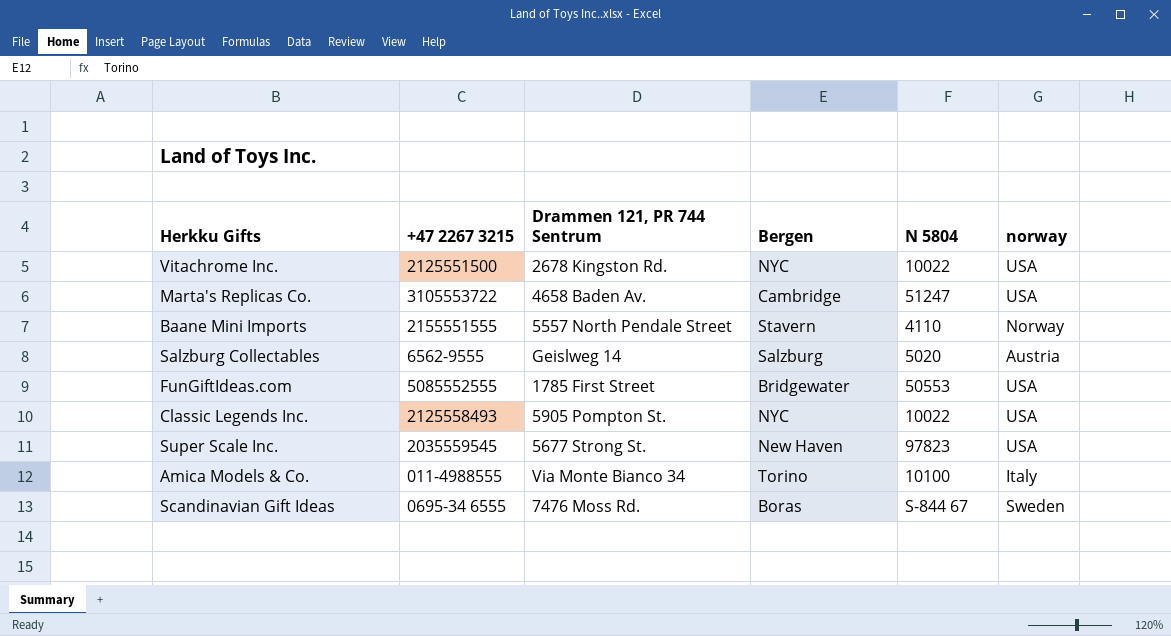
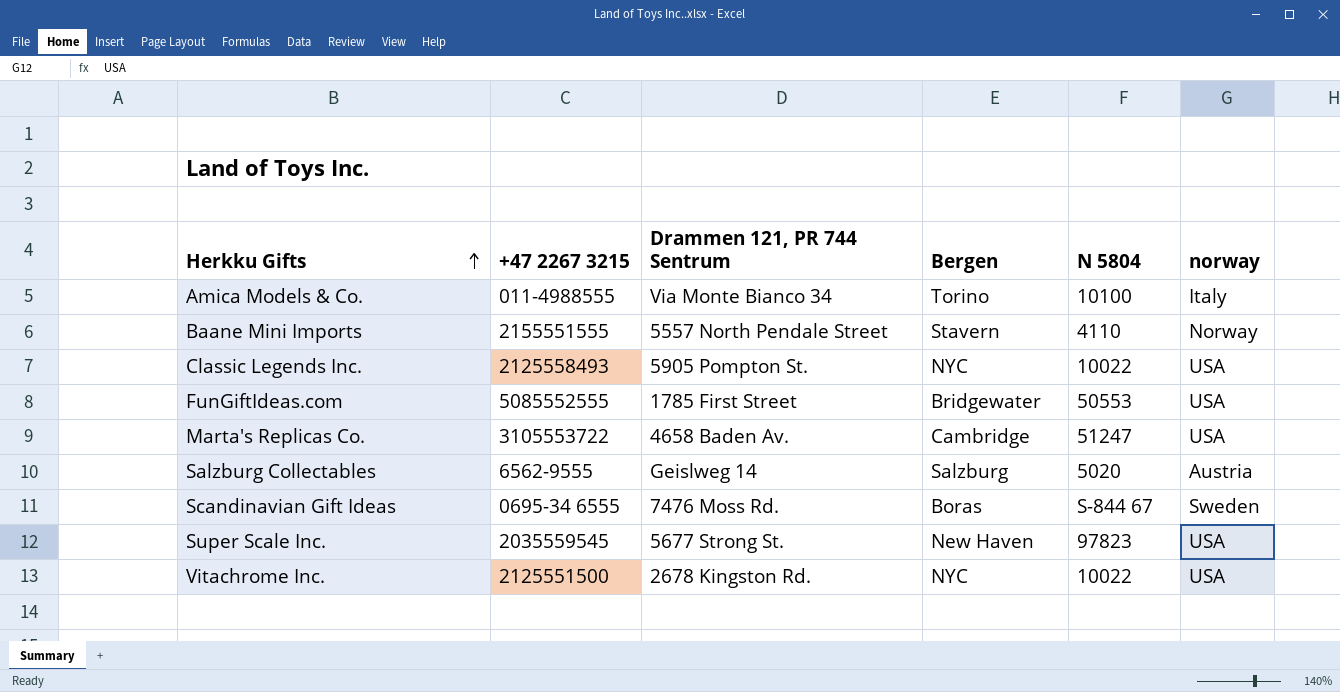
row order: none -> Herkku Gifts ascending

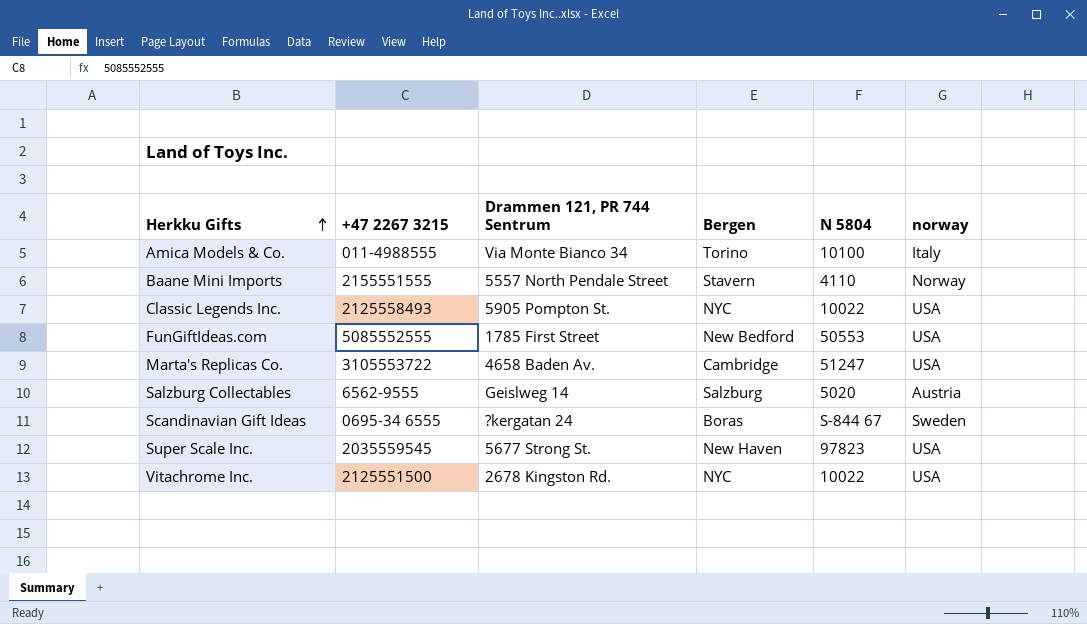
FunGiftIdeas.com | Bergen: Bridgewater -> New Bedford
Scandinavian Gift Ideas | Drammen 121, PR 744 Sentrum: 7476 Moss Rd. -> ?kergatan 24

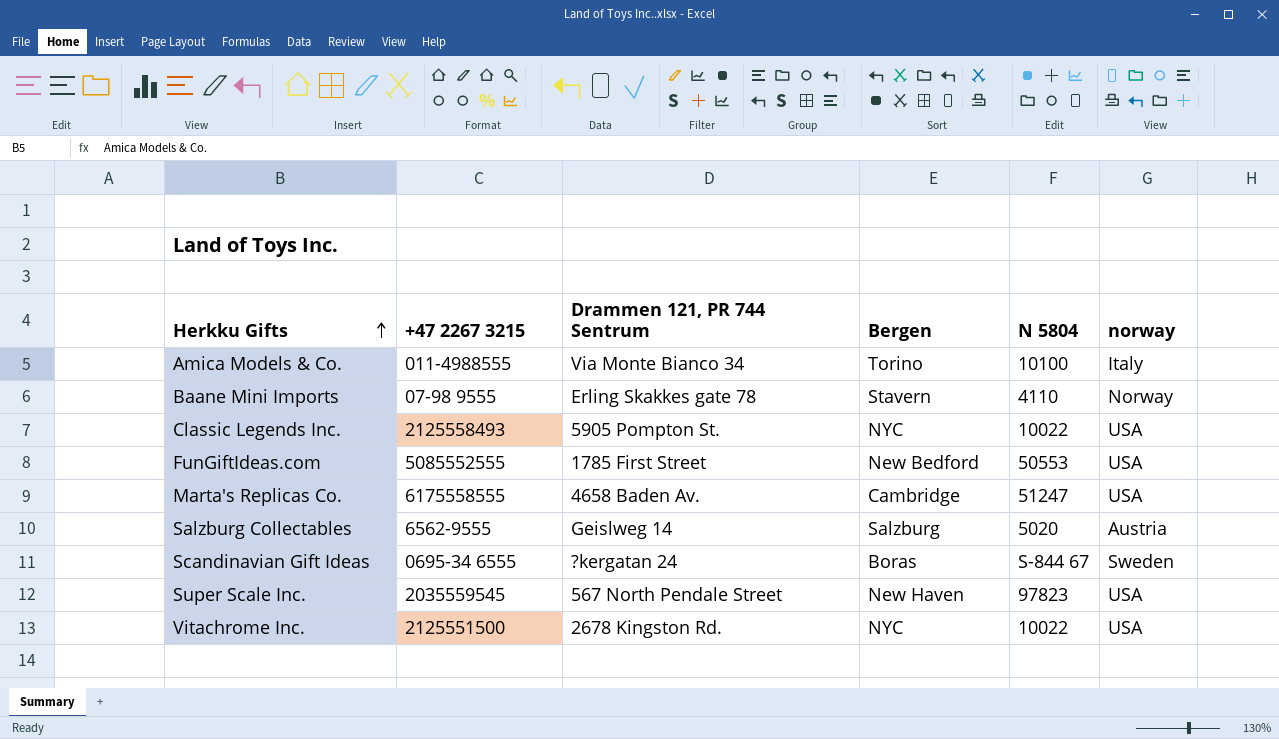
Baane Mini Imports | +47 2267 3215: 2155551555 -> 07-98 9555
Baane Mini Imports | Drammen 121, PR 744 Sentrum: 5557 North Pendale Street -> Erling Skakkes gate 78
Marta's Replicas Co. | +47 2267 3215: 3105553722 -> 6175558555
Super Scale Inc. | Drammen 121, PR 744 Sentrum: 5677 Strong St. -> 567 North Pendale Street

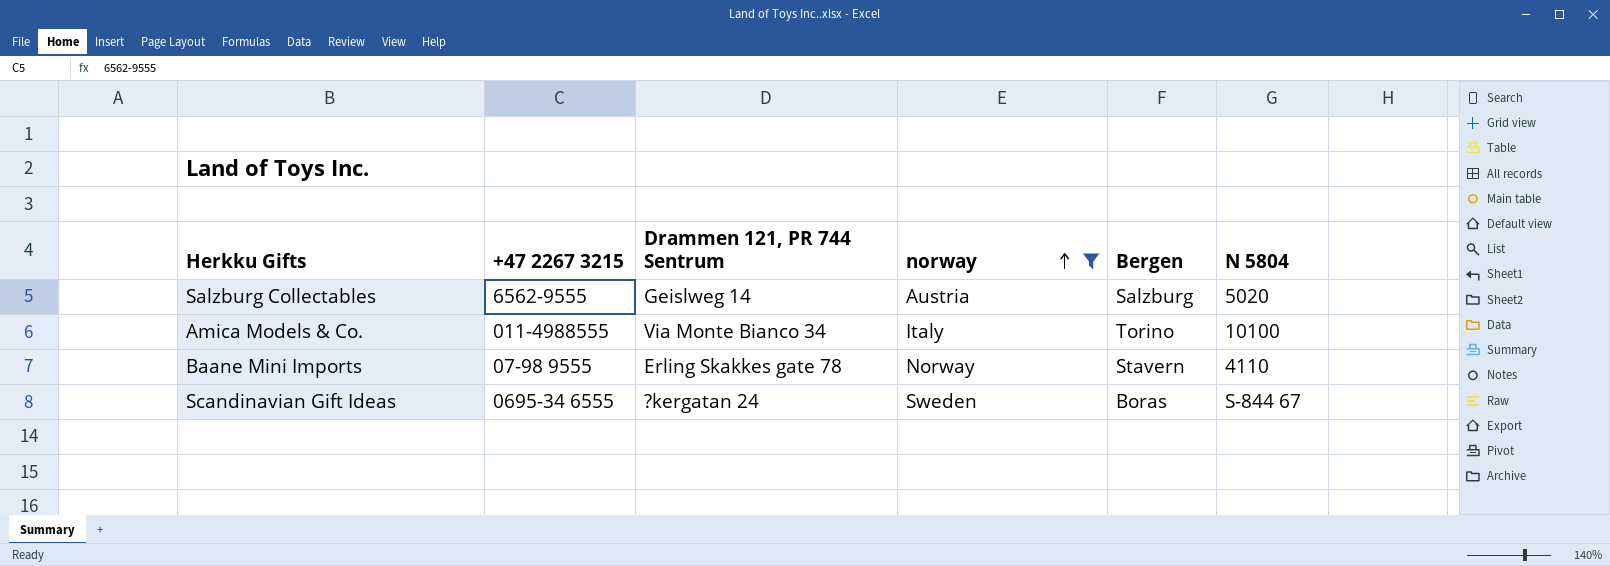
filter: none -> norway != USA
row order: Herkku Gifts ascending -> norway ascending
column norway | position: 6 -> 4

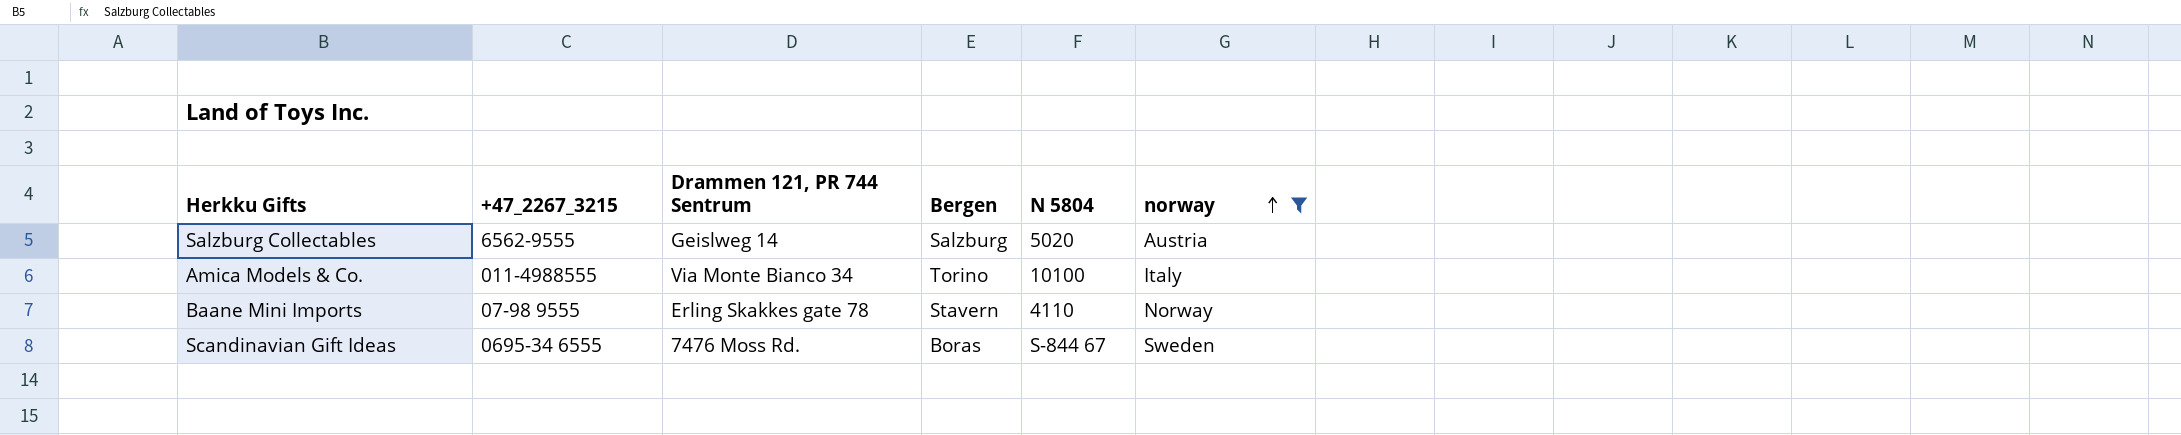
column name: +47 2267 3215 -> +47_2267_3215
column norway | position: 4 -> 6
Scandinavian Gift Ideas | Drammen 121, PR 744 Sentrum: ?kergatan 24 -> 7476 Moss Rd.

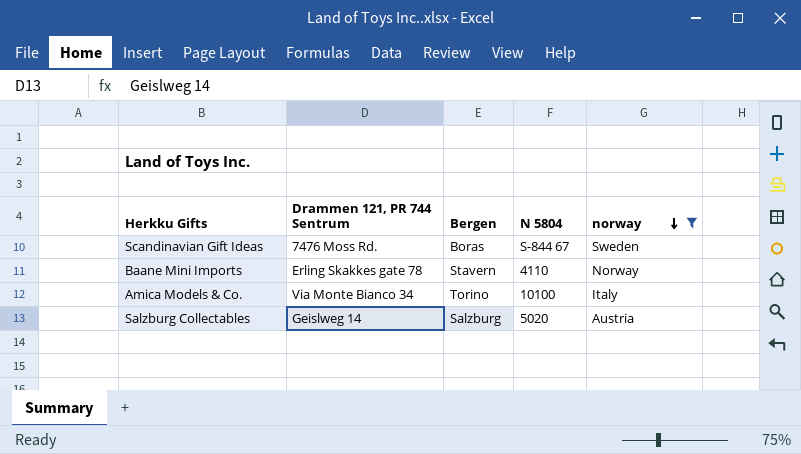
row order: norway ascending -> norway descending
column +47_2267_3215 | position: 2 -> none

